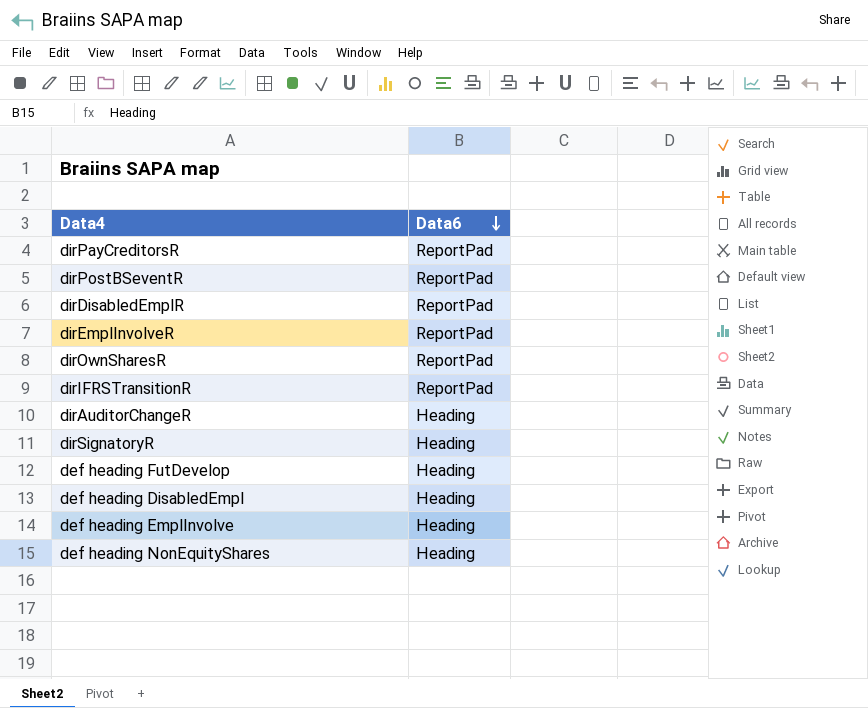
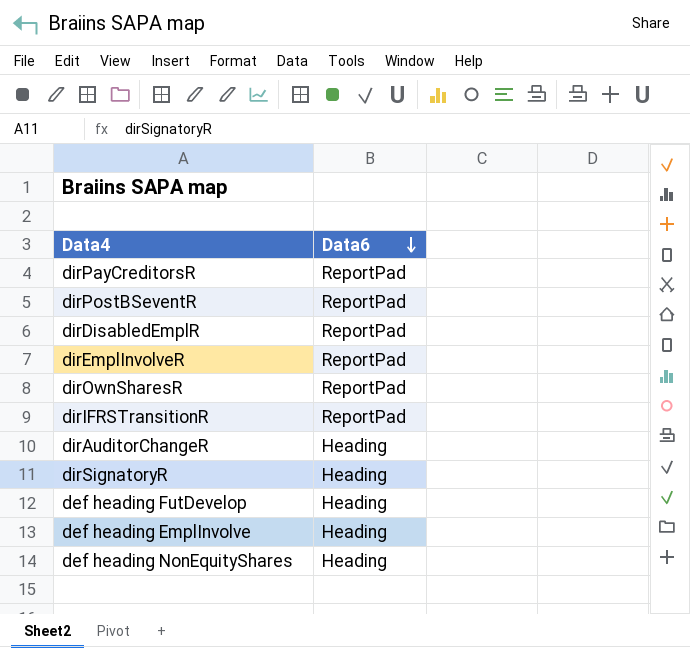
row def heading DisabledEmpl: Heading -> none

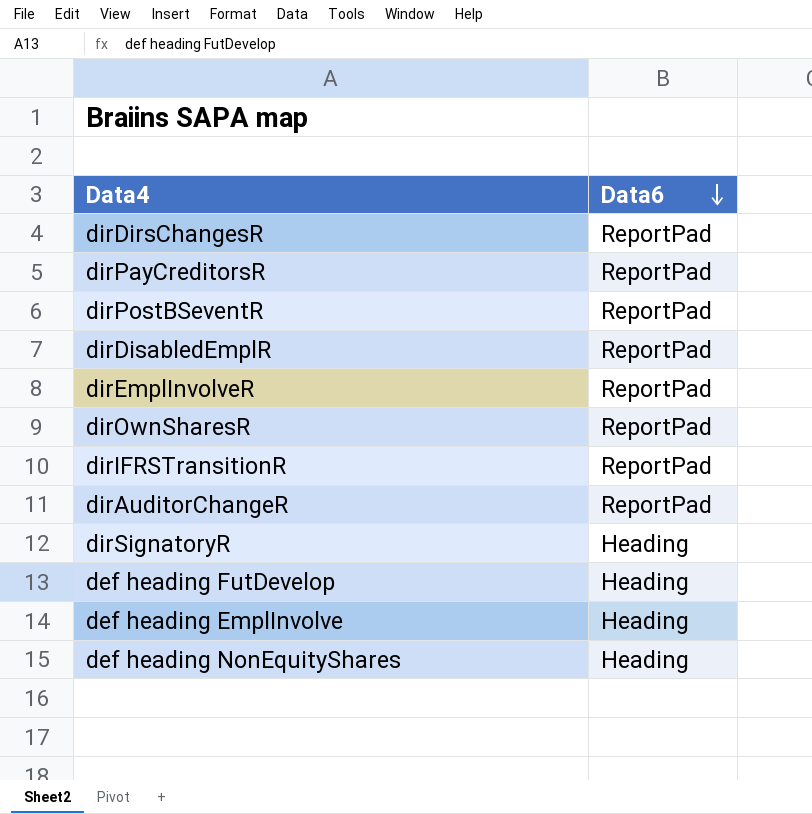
row dirDirsChangesR: none -> ReportPad
dirAuditorChangeR | Data6: Heading -> ReportPad

